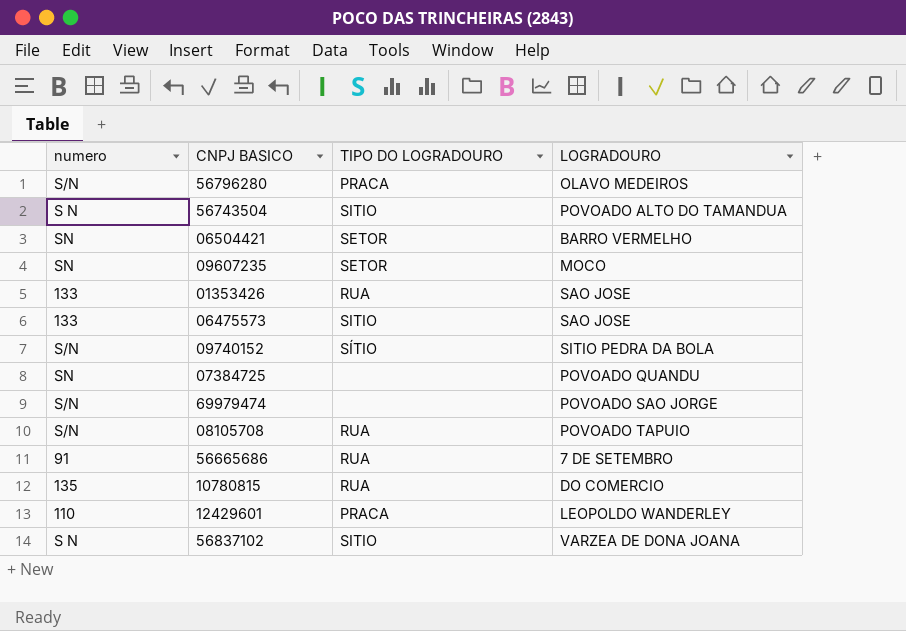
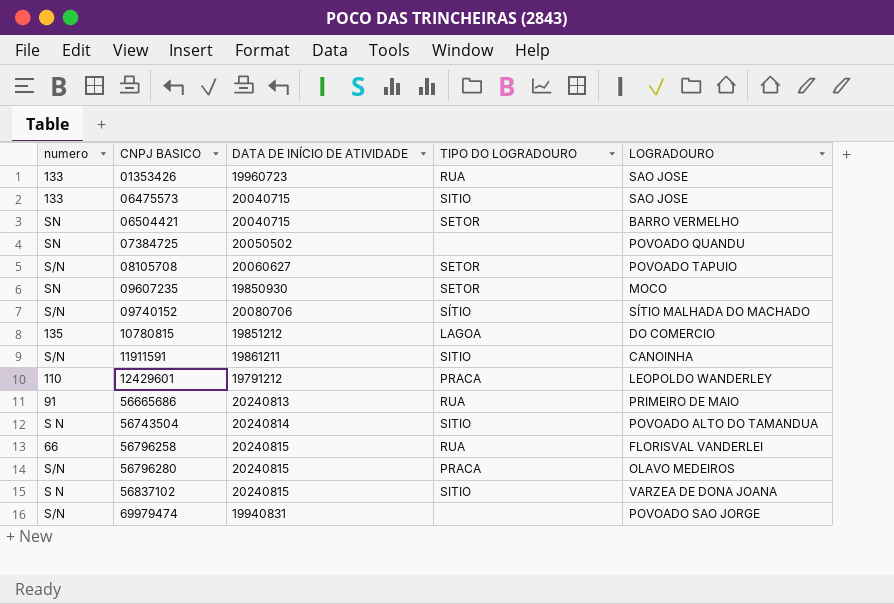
row order: none -> CNPJ BASICO ascending
column DATA DE INÍCIO DE ATIVIDADE | position: none -> 3
08105708 | TIPO DO LOGRADOURO: RUA -> SETOR
09740152 | LOGRADOURO: SITIO PEDRA DA BOLA -> SÍTIO MALHADA DO MACHADO
10780815 | TIPO DO LOGRADOURO: RUA -> LAGOA
row 11911591: none -> S/N | 19861211 | SITIO | CANOINHA
56665686 | LOGRADOURO: 7 DE SETEMBRO -> PRIMEIRO DE MAIO
row 56796258: none -> 66 | 20240815 | RUA | FLORISVAL VANDERLEI

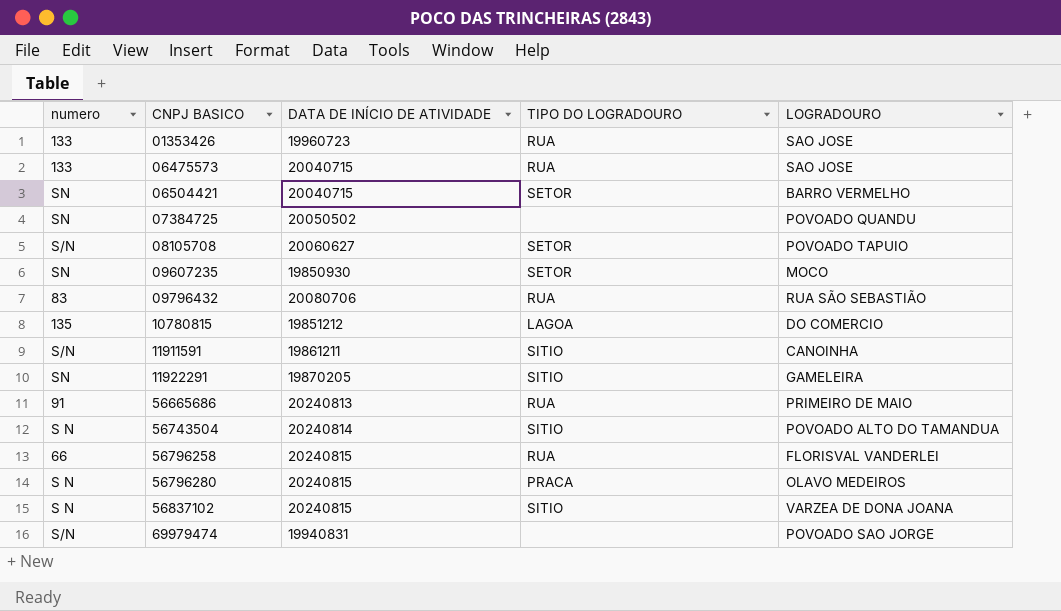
row 09740152: S/N | 20080706 | SÍTIO | SÍTIO MALHADA DO MACHADO -> none
row 12429601: 110 | 19791212 | PRACA | LEOPOLDO WANDERLEY -> none
06475573 | TIPO DO LOGRADOURO: SITIO -> RUA
row 09796432: none -> 83 | 20080706 | RUA | RUA SÃO SEBASTIÃO
row 11922291: none -> SN | 19870205 | SITIO | GAMELEIRA
56796280 | numero: S/N -> S N

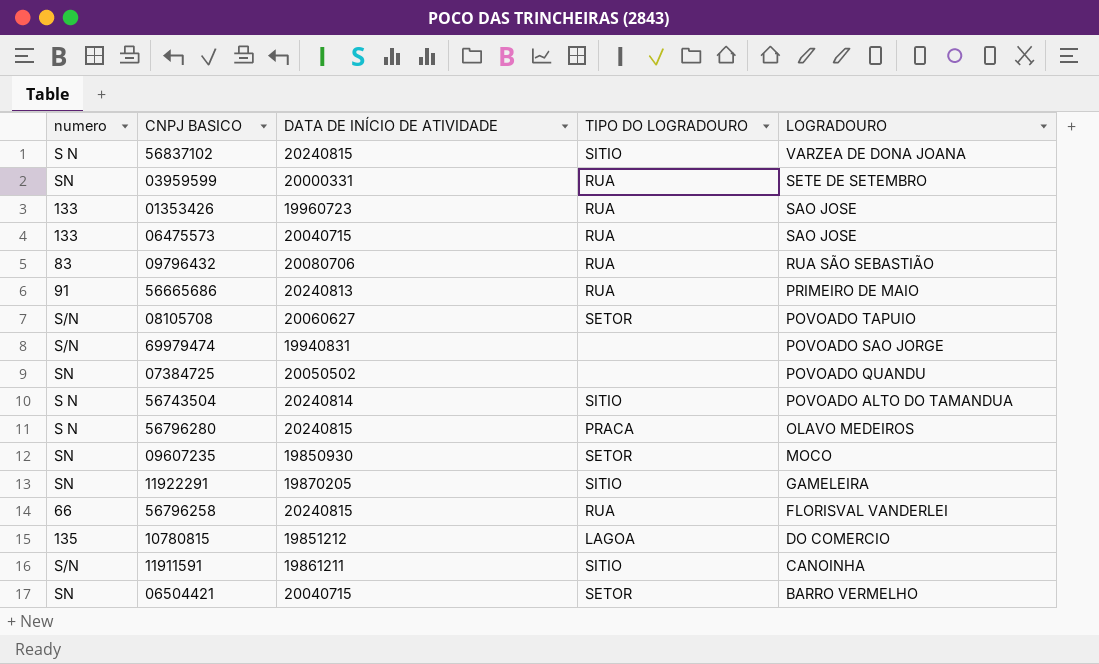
row order: CNPJ BASICO ascending -> LOGRADOURO descending
row 03959599: none -> SN | 20000331 | RUA | SETE DE SETEMBRO

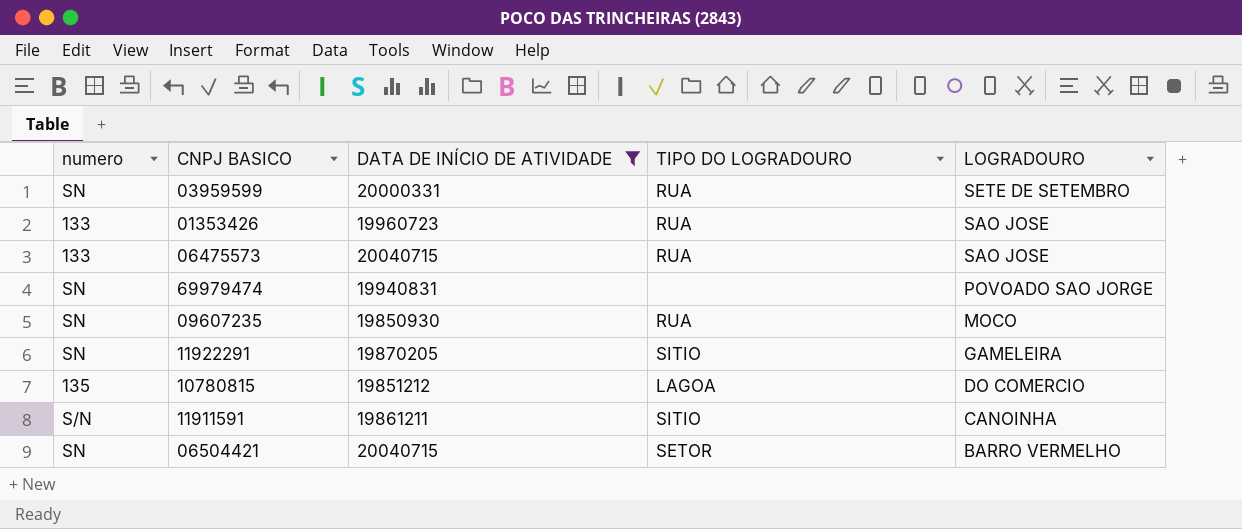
filter: none -> DATA DE INÍCIO DE ATIVIDADE <= 20040715
69979474 | numero: S/N -> SN
09607235 | TIPO DO LOGRADOURO: SETOR -> RUA

